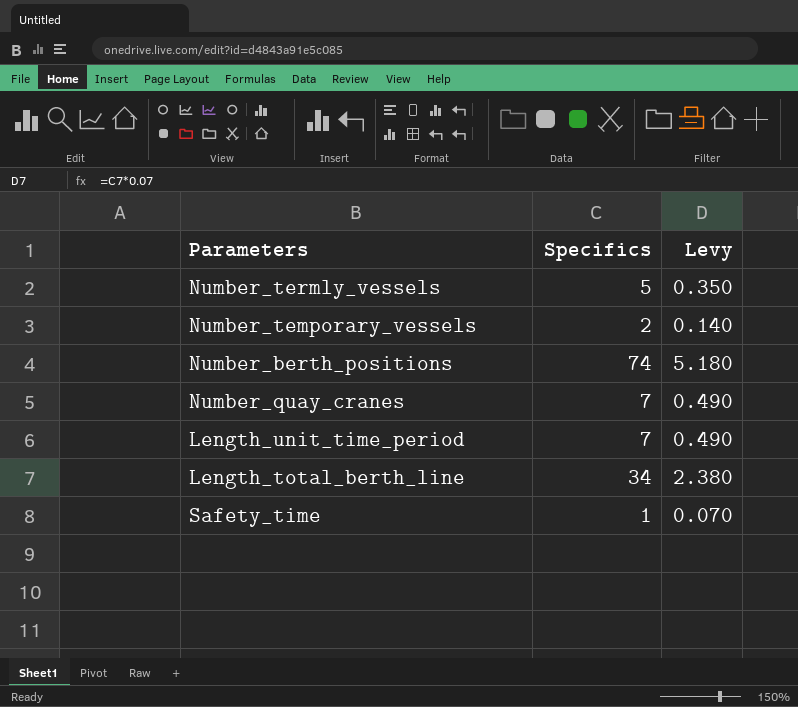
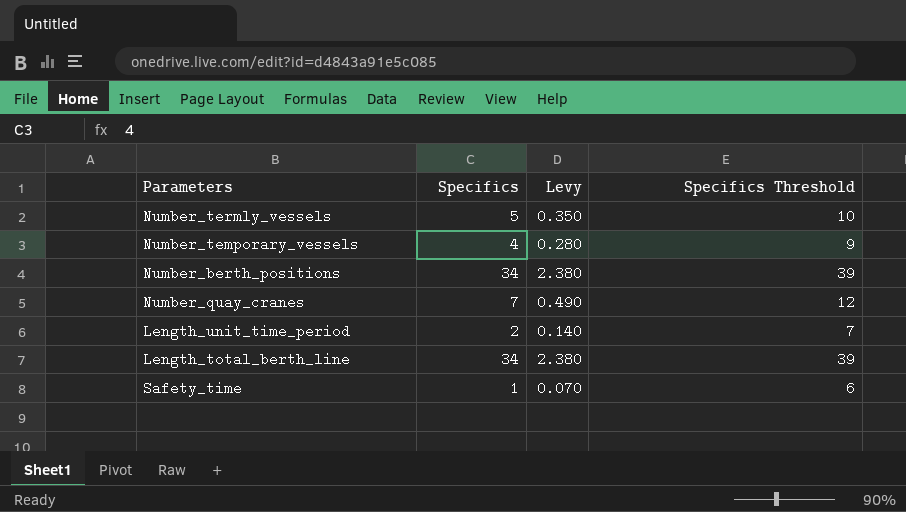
column Specifics Threshold | formula: none -> [Specifics] + 5
Number_temporary_vessels | Specifics: 2 -> 4
Number_temporary_vessels | Levy: 0.140 -> 0.280
Number_berth_positions | Specifics: 74 -> 34
Number_berth_positions | Levy: 5.180 -> 2.380
Length_unit_time_period | Specifics: 7 -> 2
Length_unit_time_period | Levy: 0.490 -> 0.140

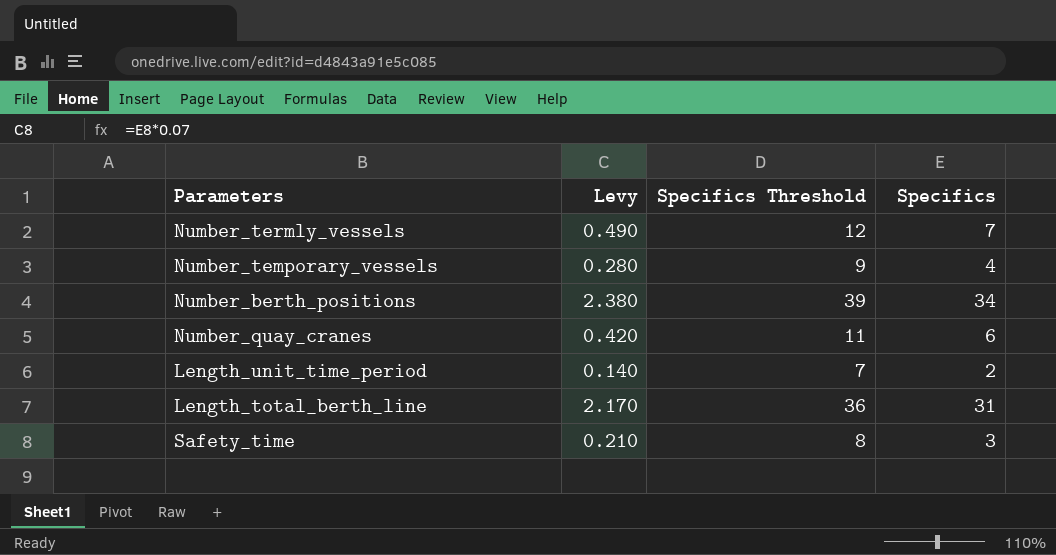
column Specifics | position: 2 -> 4
Number_termly_vessels | Levy: 0.350 -> 0.490
Number_termly_vessels | Specifics Threshold: 10 -> 12
Number_termly_vessels | Specifics: 5 -> 7
Number_quay_cranes | Levy: 0.490 -> 0.420
Number_quay_cranes | Specifics Threshold: 12 -> 11
Number_quay_cranes | Specifics: 7 -> 6
Length_total_berth_line | Levy: 2.380 -> 2.170
Length_total_berth_line | Specifics Threshold: 39 -> 36
Length_total_berth_line | Specifics: 34 -> 31
Safety_time | Levy: 0.070 -> 0.210
Safety_time | Specifics Threshold: 6 -> 8
Safety_time | Specifics: 1 -> 3

